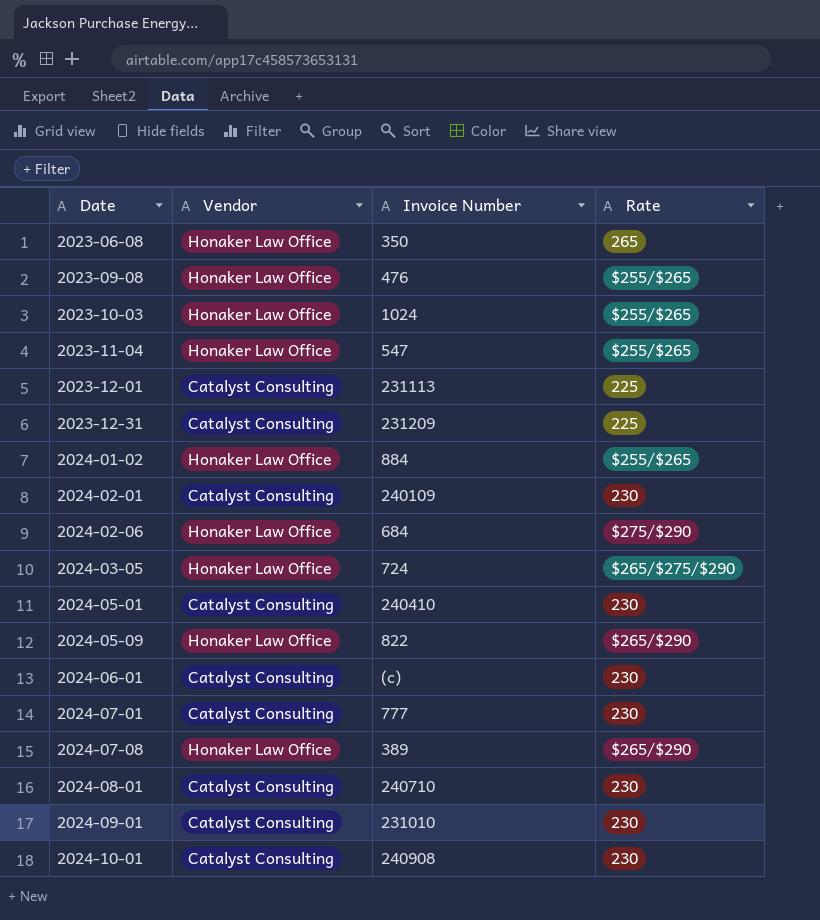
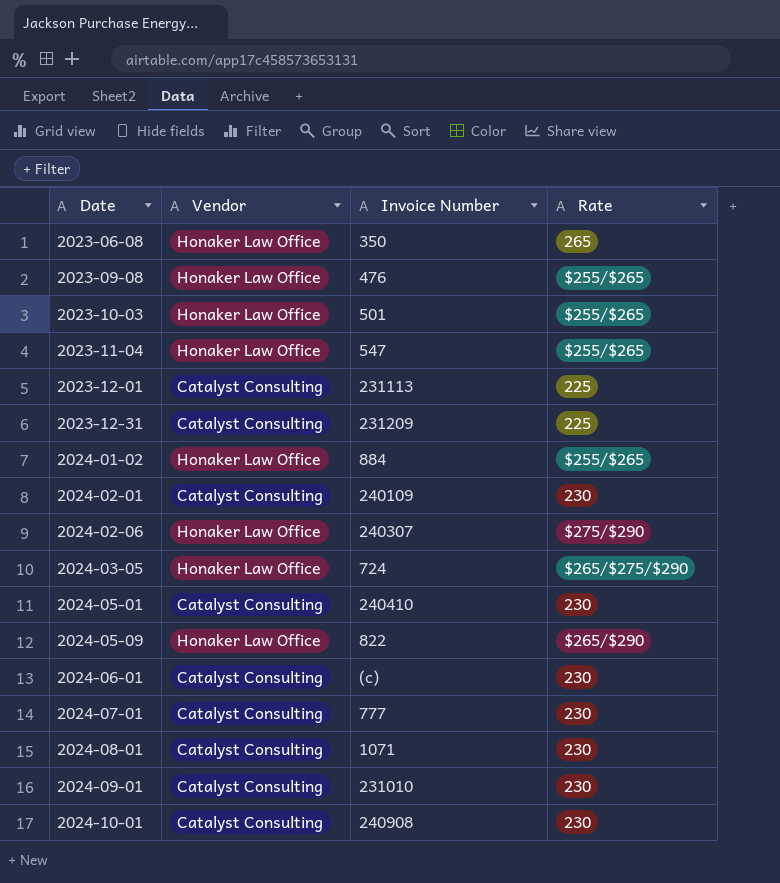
row 2024-07-08: Honaker Law Office | 389 | $265/$290 -> none
2023-10-03 | Invoice Number: 1024 -> 501
2024-02-06 | Invoice Number: 684 -> 240307
2024-08-01 | Invoice Number: 240710 -> 1071

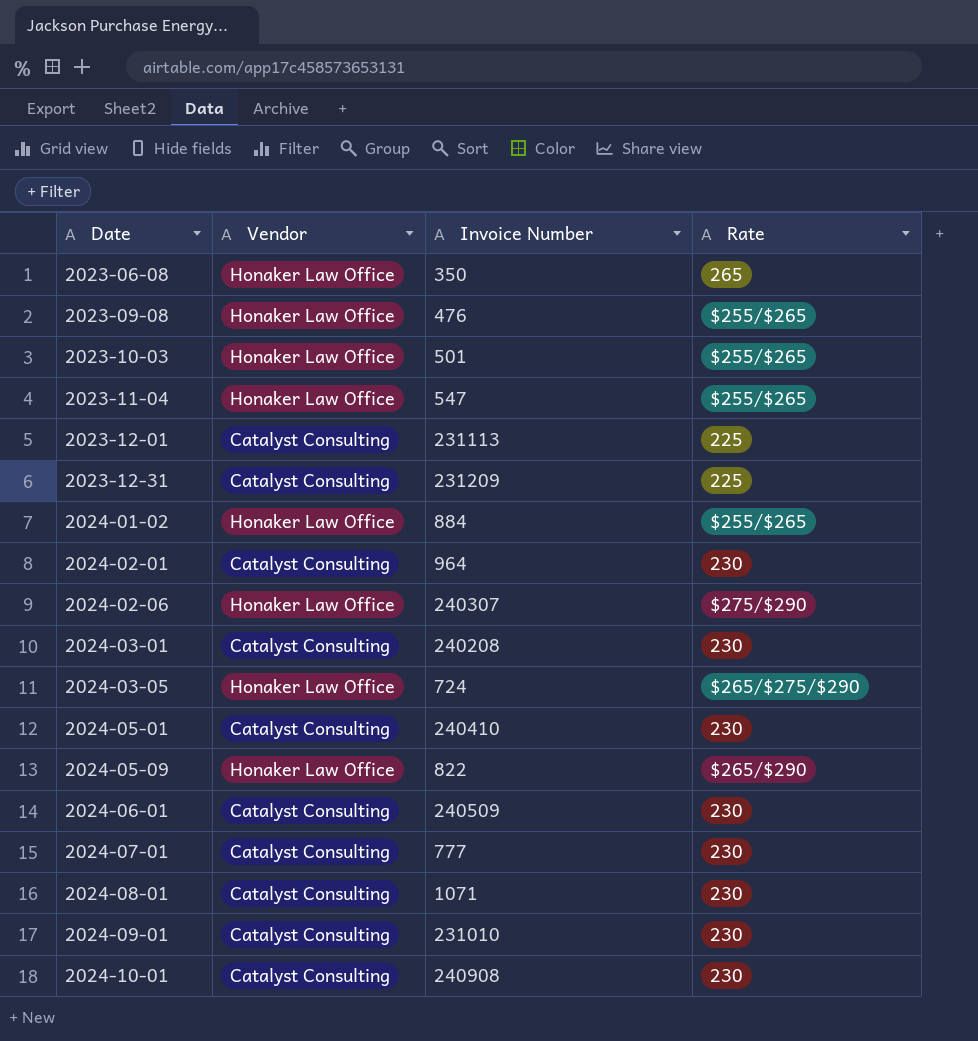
2024-02-01 | Invoice Number: 240109 -> 964
row 2024-03-01: none -> Catalyst Consulting | 240208 | 230
2024-06-01 | Invoice Number: (c) -> 240509

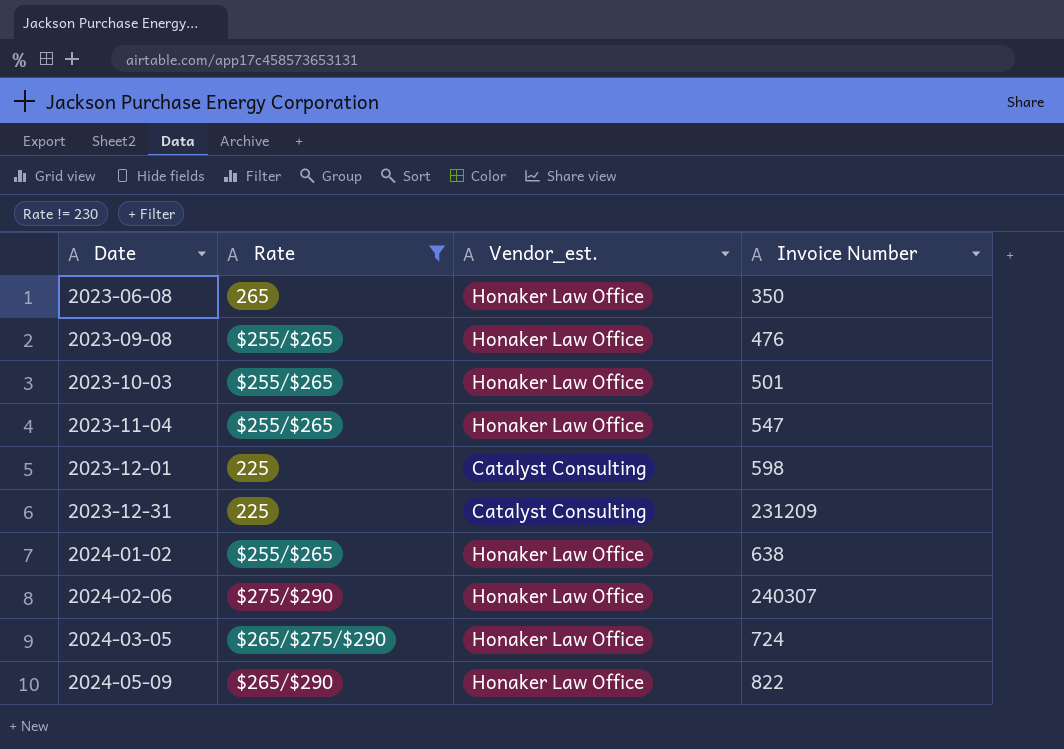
filter: none -> Rate != 230
column Rate | position: 4 -> 2
column name: Vendor -> Vendor_est.
2023-12-01 | Invoice Number: 231113 -> 598
2024-01-02 | Invoice Number: 884 -> 638

